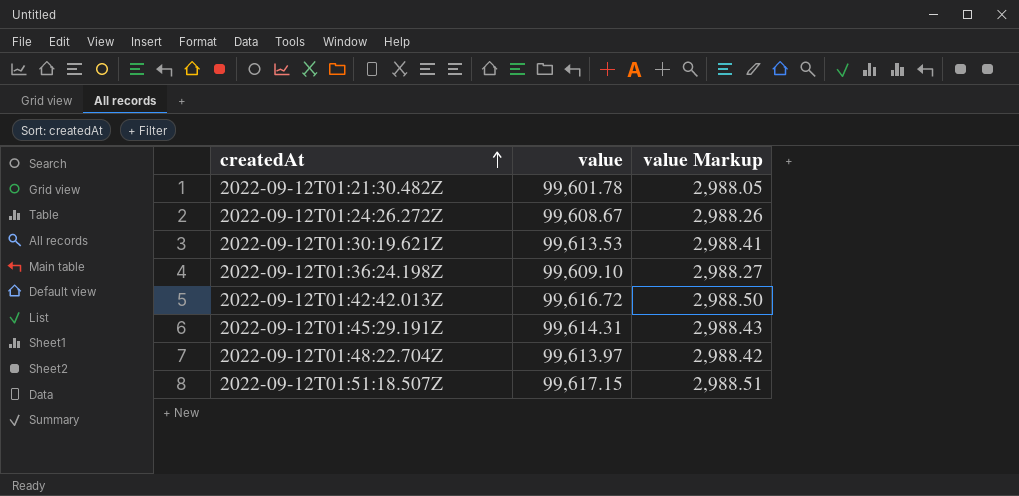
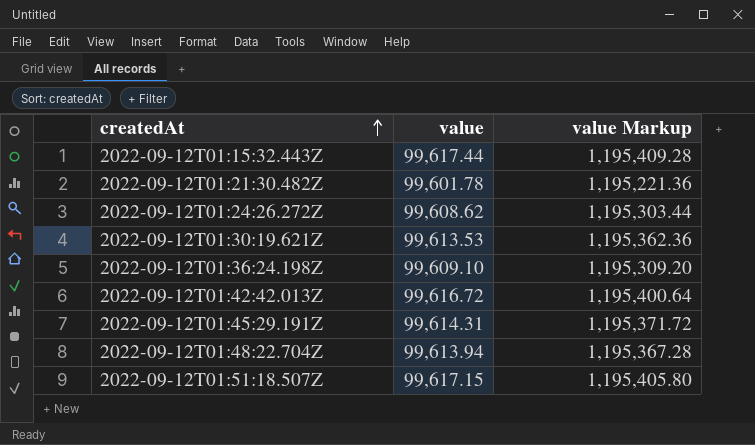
column value Markup | formula: [value] * 0.03 -> [value] * 12
row 2022-09-12T01:15:32.443Z: none -> 99,617.44 | 1,195,409.28
2022-09-12T01:24:26.272Z | value: 99,608.67 -> 99,608.62
2022-09-12T01:48:22.704Z | value: 99,613.97 -> 99,613.94

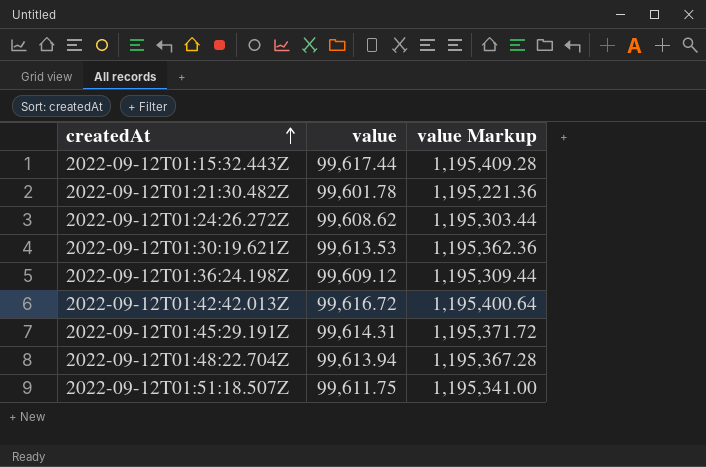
2022-09-12T01:36:24.198Z | value: 99,609.10 -> 99,609.12
2022-09-12T01:36:24.198Z | value Markup: 1,195,309.20 -> 1,195,309.44
2022-09-12T01:51:18.507Z | value: 99,617.15 -> 99,611.75
2022-09-12T01:51:18.507Z | value Markup: 1,195,405.80 -> 1,195,341.00

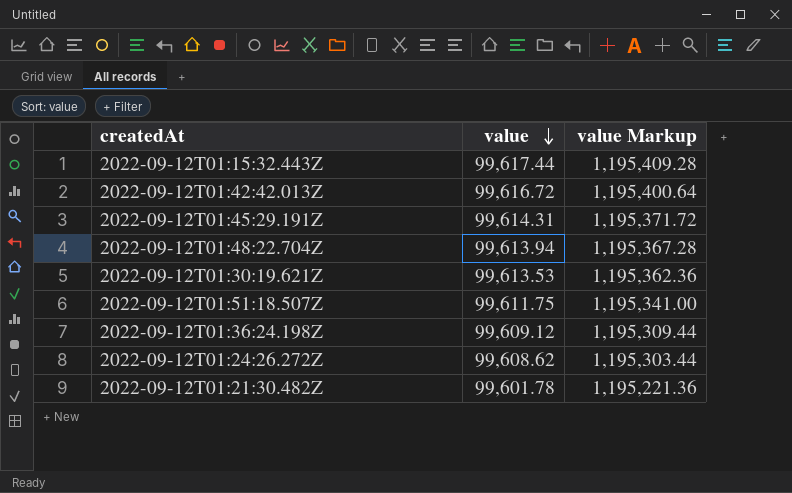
row order: createdAt ascending -> value descending

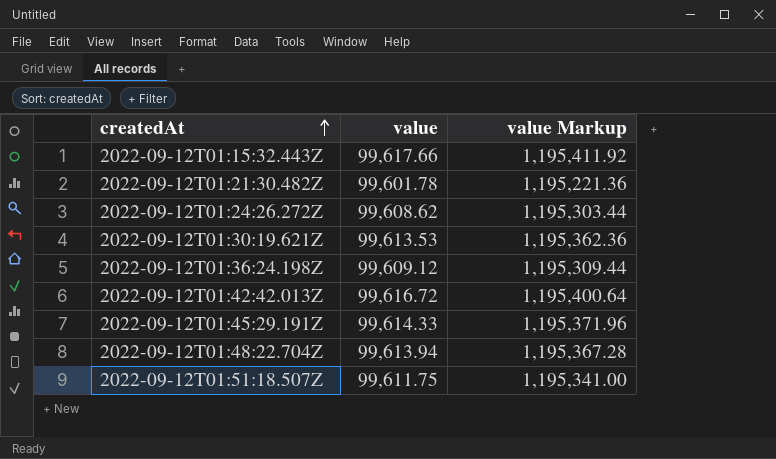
row order: value descending -> createdAt ascending
2022-09-12T01:15:32.443Z | value: 99,617.44 -> 99,617.66
2022-09-12T01:15:32.443Z | value Markup: 1,195,409.28 -> 1,195,411.92
2022-09-12T01:45:29.191Z | value: 99,614.31 -> 99,614.33
2022-09-12T01:45:29.191Z | value Markup: 1,195,371.72 -> 1,195,371.96

